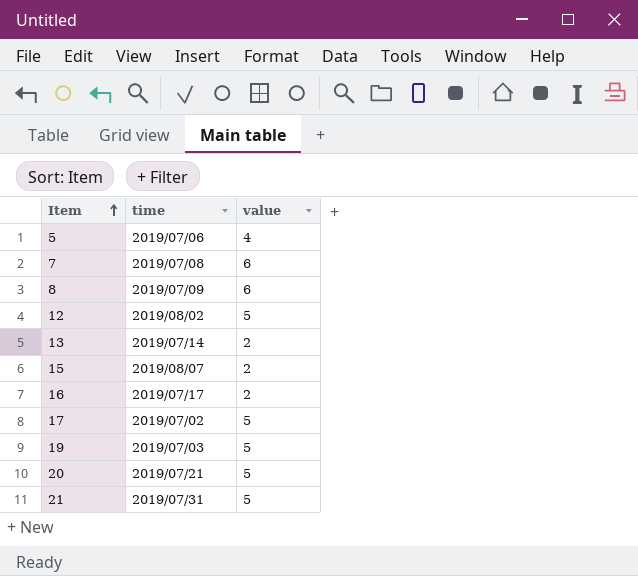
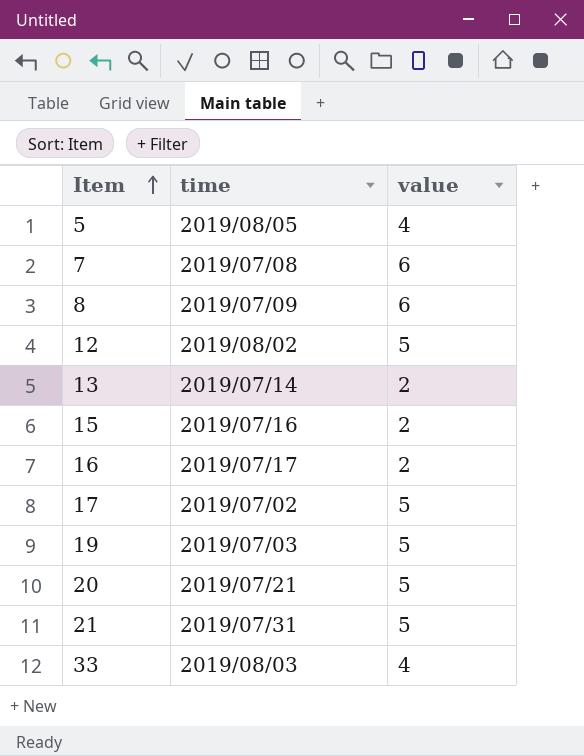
5 | time: 2019/07/06 -> 2019/08/05
15 | time: 2019/08/07 -> 2019/07/16
row 33: none -> 2019/08/03 | 4

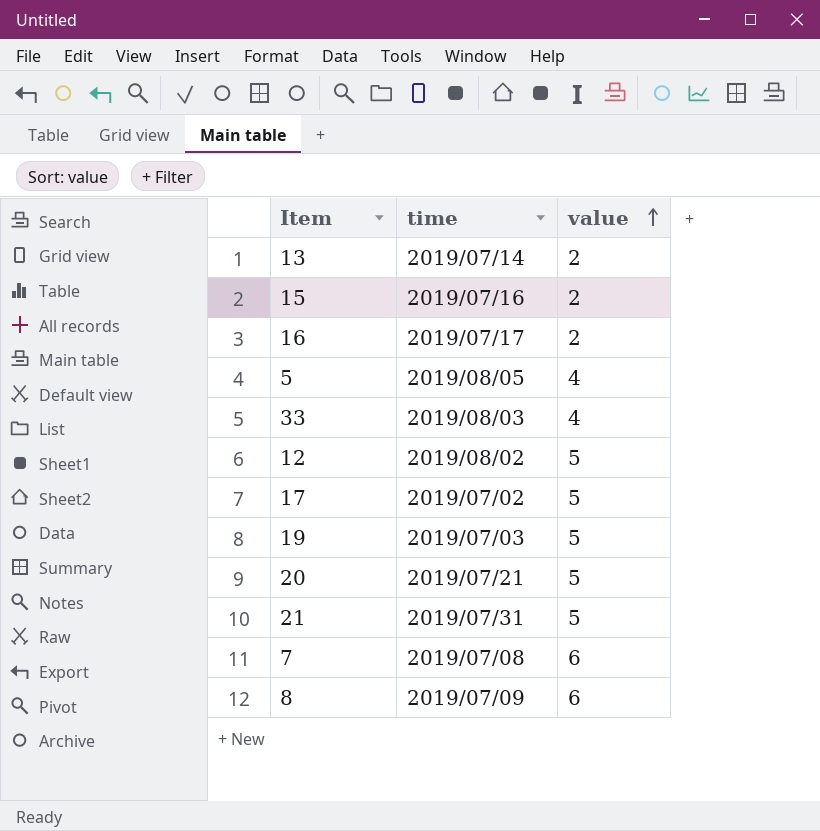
row order: Item ascending -> value ascending

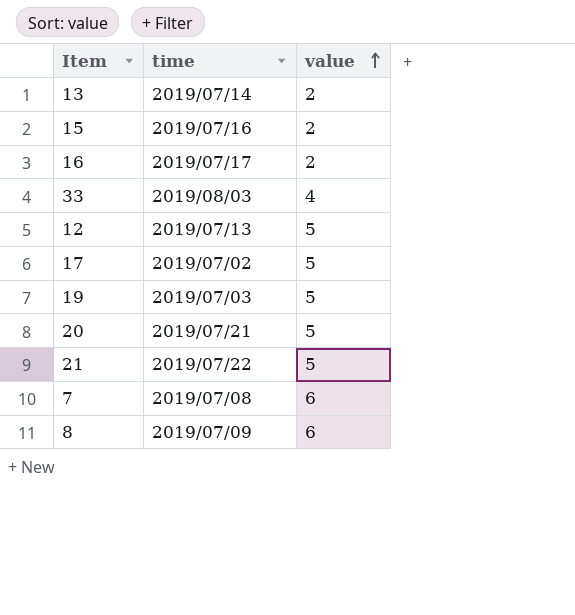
row 5: 2019/08/05 | 4 -> none
12 | time: 2019/08/02 -> 2019/07/13
21 | time: 2019/07/31 -> 2019/07/22

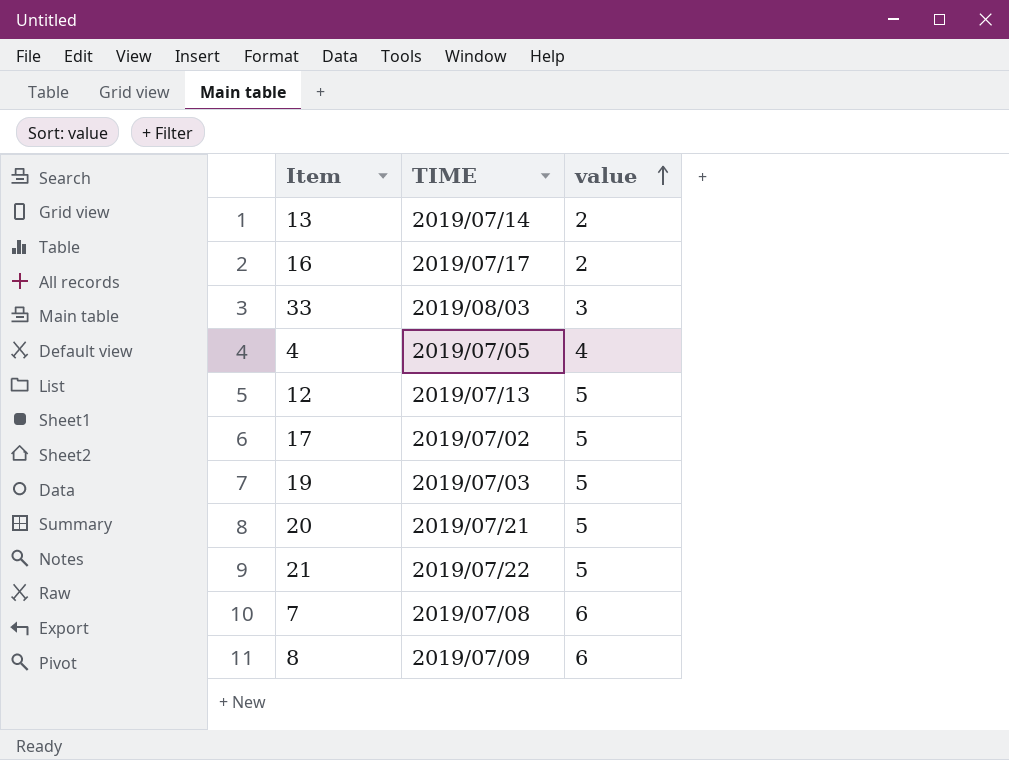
column name: time -> TIME
row 15: 2019/07/16 | 2 -> none
33 | value: 4 -> 3
row 4: none -> 2019/07/05 | 4

